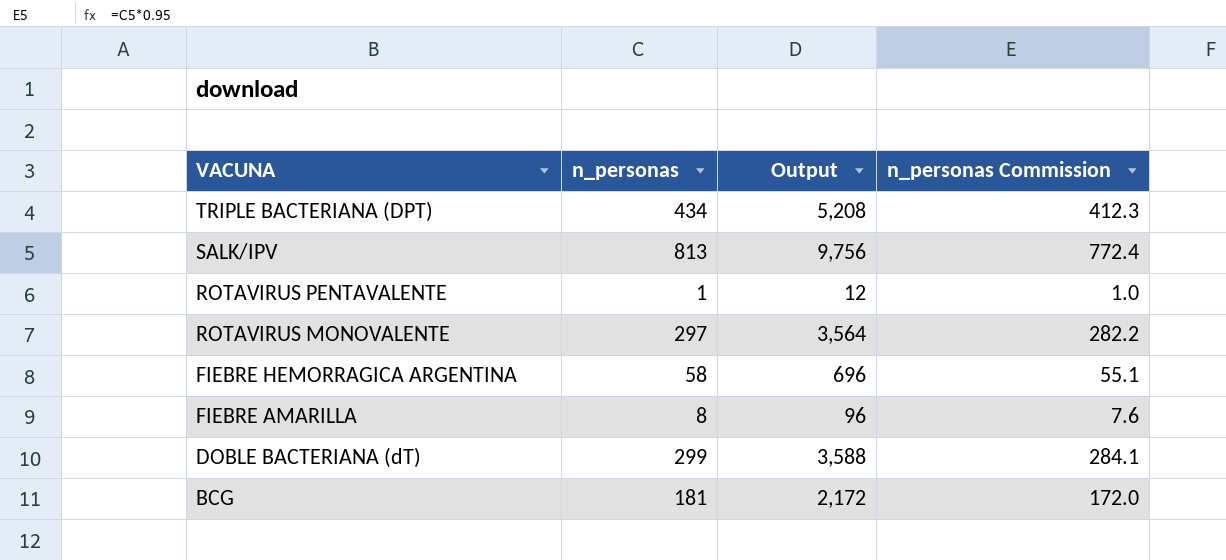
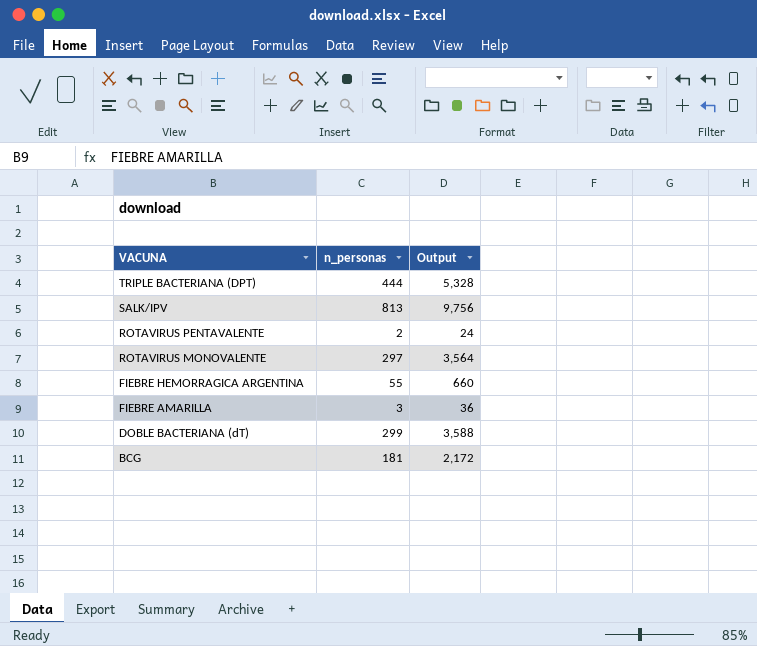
column n_personas Commission | formula: [n_personas] * 0.95 -> none
TRIPLE BACTERIANA (DPT) | n_personas: 434 -> 444
TRIPLE BACTERIANA (DPT) | Output: 5,208 -> 5,328
ROTAVIRUS PENTAVALENTE | n_personas: 1 -> 2
ROTAVIRUS PENTAVALENTE | Output: 12 -> 24
FIEBRE HEMORRAGICA ARGENTINA | n_personas: 58 -> 55
FIEBRE HEMORRAGICA ARGENTINA | Output: 696 -> 660
FIEBRE AMARILLA | n_personas: 8 -> 3
FIEBRE AMARILLA | Output: 96 -> 36

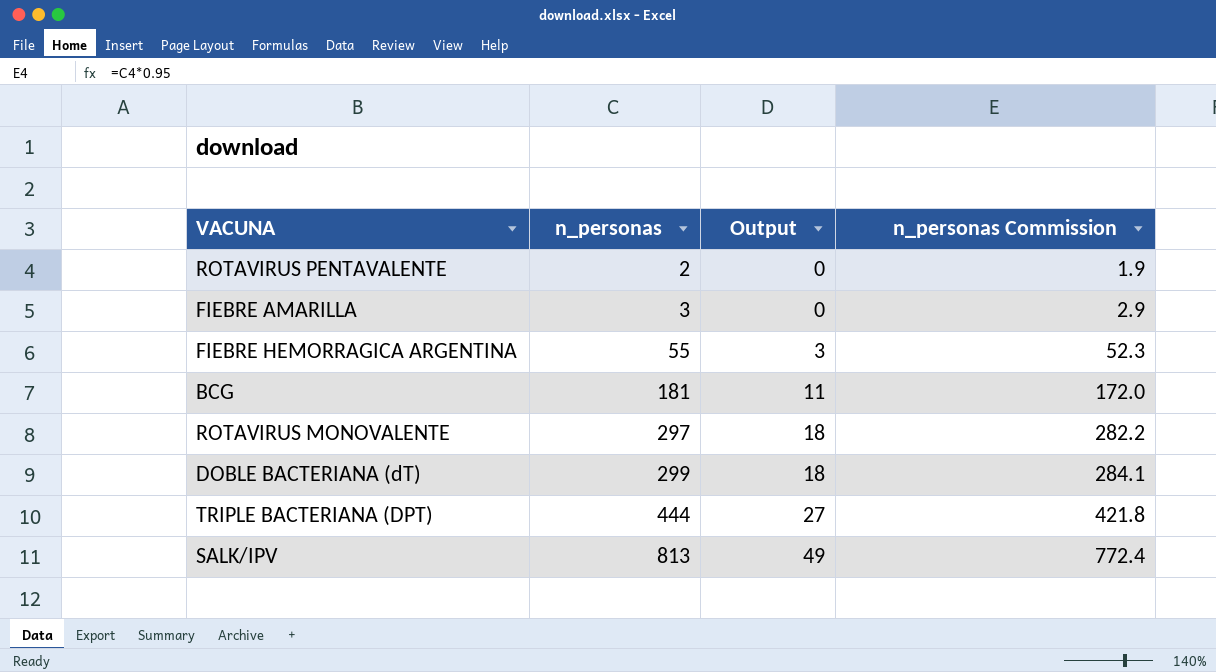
row order: VACUNA descending -> n_personas ascending
column Output | formula: [n_personas] * 12 -> [n_personas] * 0.06
column n_personas Commission | formula: none -> [n_personas] * 0.95

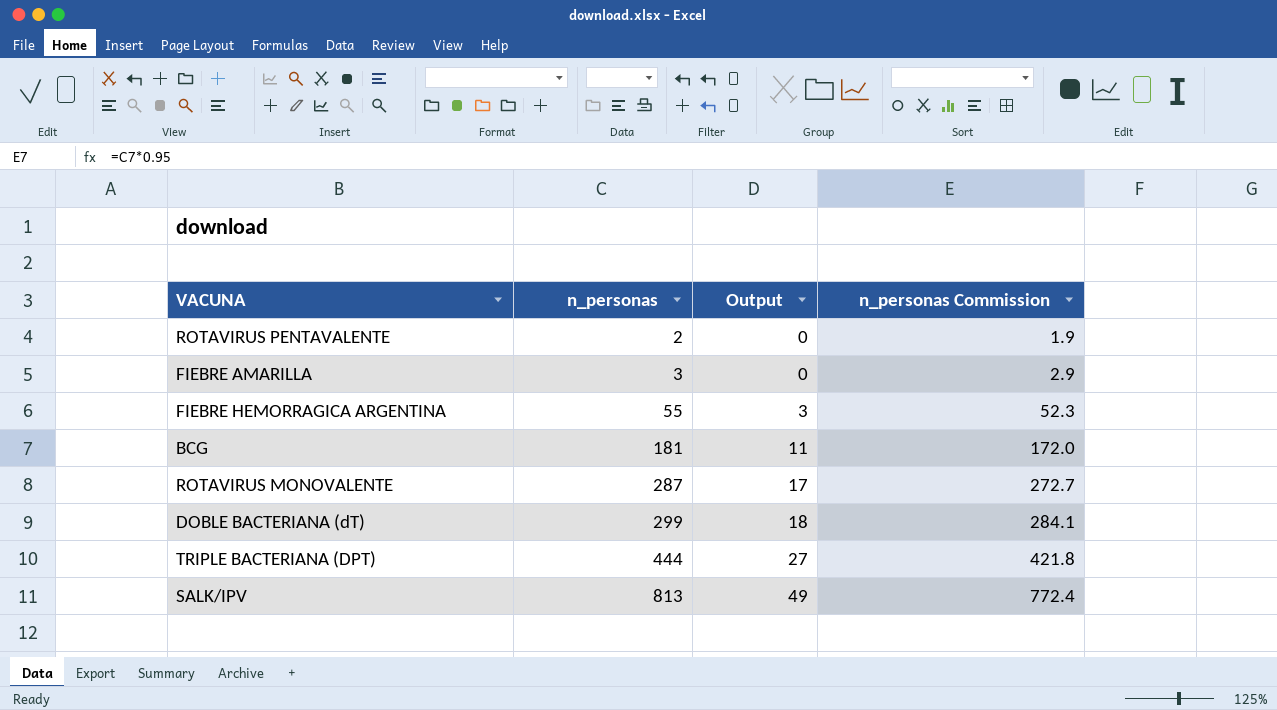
ROTAVIRUS MONOVALENTE | n_personas: 297 -> 287
ROTAVIRUS MONOVALENTE | Output: 18 -> 17
ROTAVIRUS MONOVALENTE | n_personas Commission: 282.2 -> 272.7

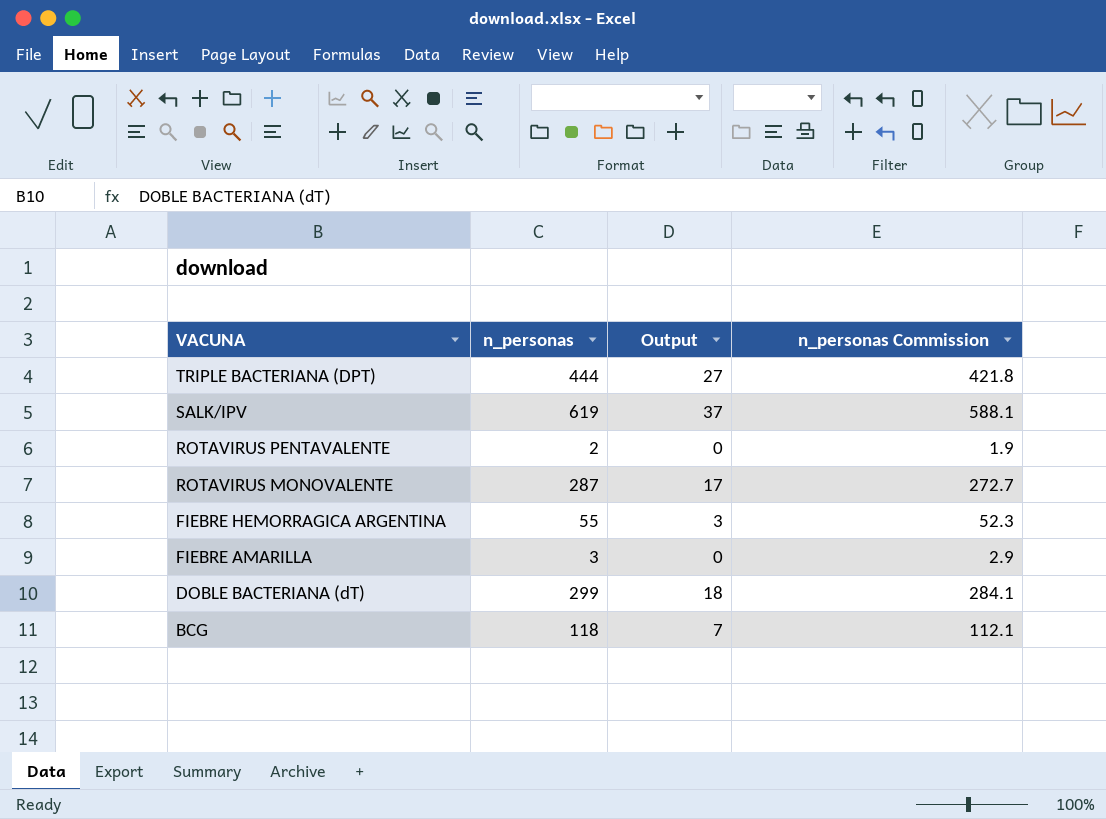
row order: n_personas ascending -> VACUNA descending
SALK/IPV | n_personas: 813 -> 619
SALK/IPV | Output: 49 -> 37
SALK/IPV | n_personas Commission: 772.4 -> 588.1
BCG | n_personas: 181 -> 118
BCG | Output: 11 -> 7
BCG | n_personas Commission: 172.0 -> 112.1

